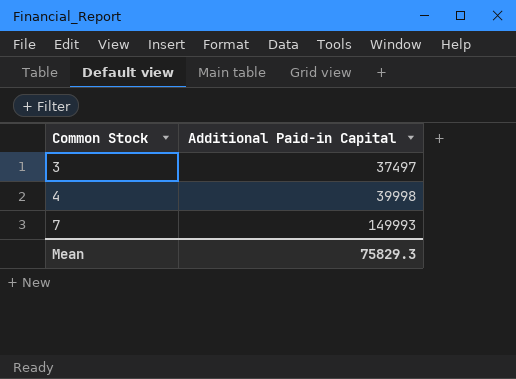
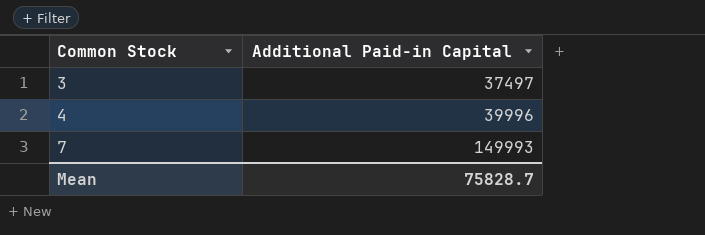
4 | Additional Paid-in Capital: 39998 -> 39996
Mean | Additional Paid-in Capital: 75829.3 -> 75828.7

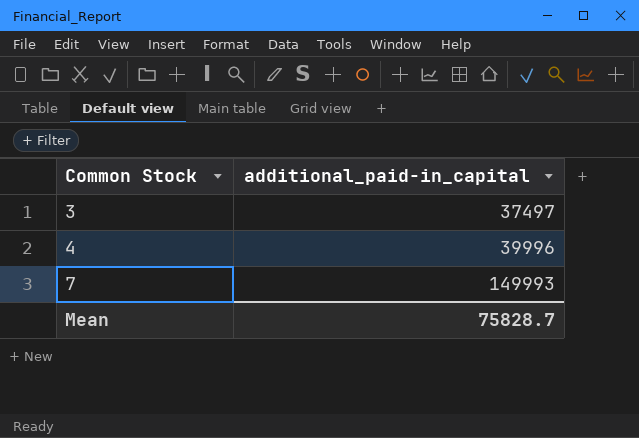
column name: Additional Paid-in Capital -> additional_paid-in_capital

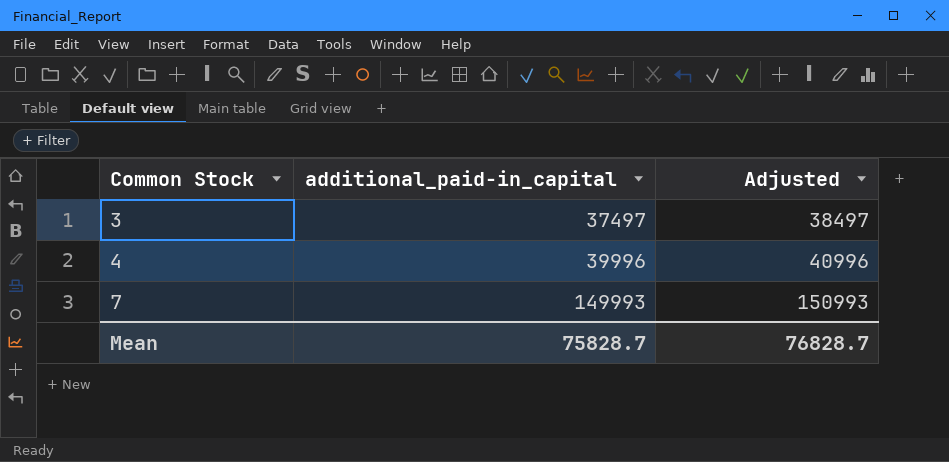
column Adjusted | formula: none -> [additional_paid-in_capital] + 1000

